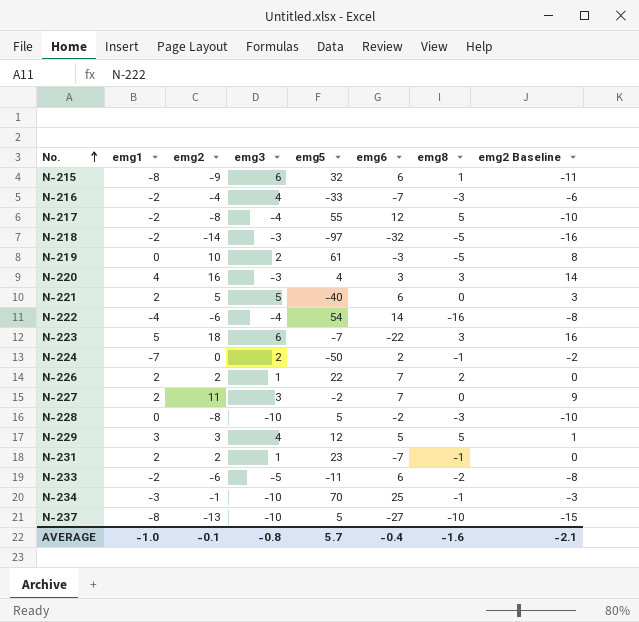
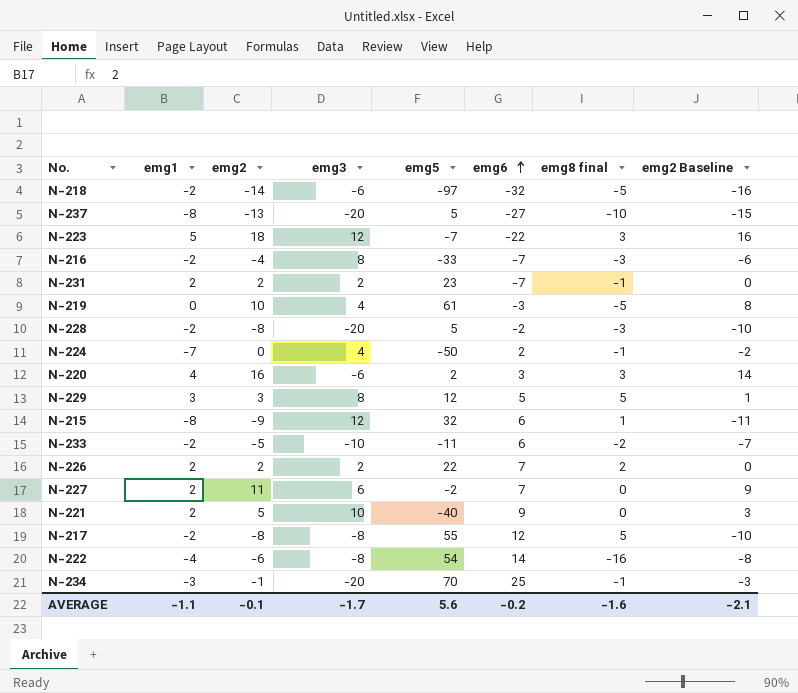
row order: No. ascending -> emg6 ascending
column name: emg8 -> emg8 final
N-218 | emg3: -3 -> -6
N-237 | emg3: -10 -> -20
N-223 | emg3: 6 -> 12
N-216 | emg3: 4 -> 8
N-231 | emg3: 1 -> 2
N-219 | emg3: 2 -> 4
N-228 | emg1: 0 -> -2
N-228 | emg3: -10 -> -20
N-224 | emg3: 2 -> 4
N-220 | emg3: -3 -> -6
N-220 | emg5: 4 -> 2
N-229 | emg3: 4 -> 8
N-215 | emg3: 6 -> 12
N-233 | emg2: -6 -> -5
N-233 | emg3: -5 -> -10
N-233 | emg2 Baseline: -8 -> -7
N-226 | emg3: 1 -> 2
N-227 | emg3: 3 -> 6
N-221 | emg3: 5 -> 10
N-221 | emg6: 6 -> 9
N-217 | emg3: -4 -> -8
N-222 | emg3: -4 -> -8
N-234 | emg3: -10 -> -20
AVERAGE | emg1: -1.0 -> -1.1
AVERAGE | emg3: -0.8 -> -1.7
AVERAGE | emg5: 5.7 -> 5.6
AVERAGE | emg6: -0.4 -> -0.2

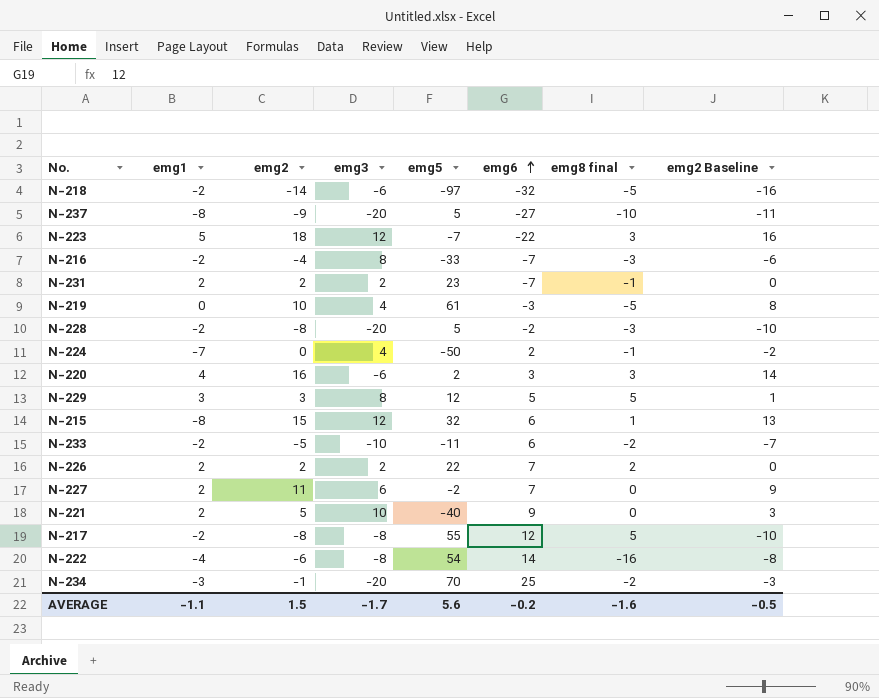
N-237 | emg2: -13 -> -9
N-237 | emg2 Baseline: -15 -> -11
N-215 | emg2: -9 -> 15
N-215 | emg2 Baseline: -11 -> 13
N-234 | emg8 final: -1 -> -2
AVERAGE | emg2: -0.1 -> 1.5
AVERAGE | emg2 Baseline: -2.1 -> -0.5

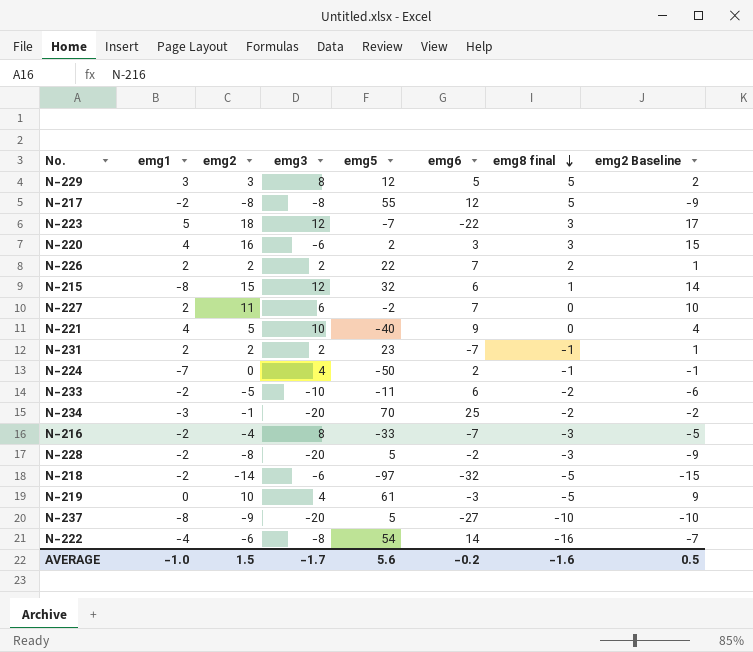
row order: emg6 ascending -> emg8 final descending
column emg2 Baseline | formula: [emg2] - 2 -> [emg2] - 1
N-221 | emg1: 2 -> 4
AVERAGE | emg1: -1.1 -> -1.0
AVERAGE | emg2 Baseline: -0.5 -> 0.5

